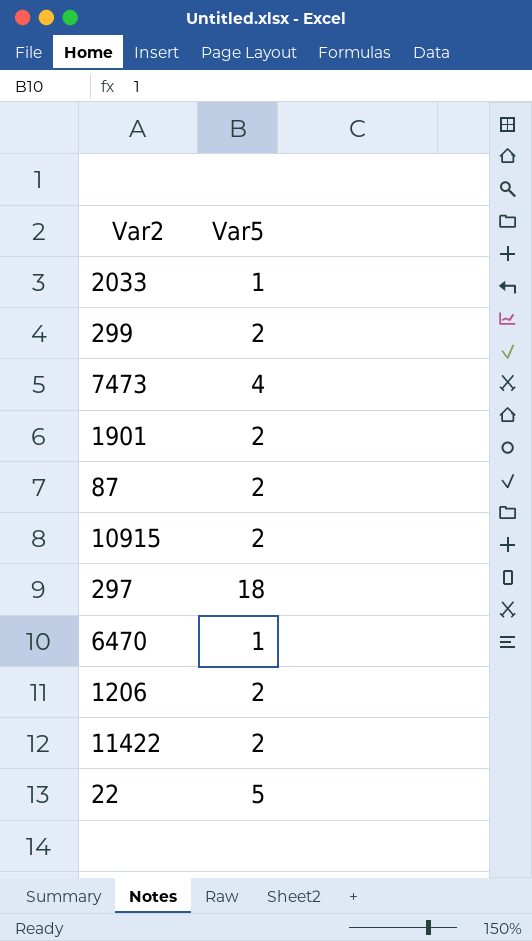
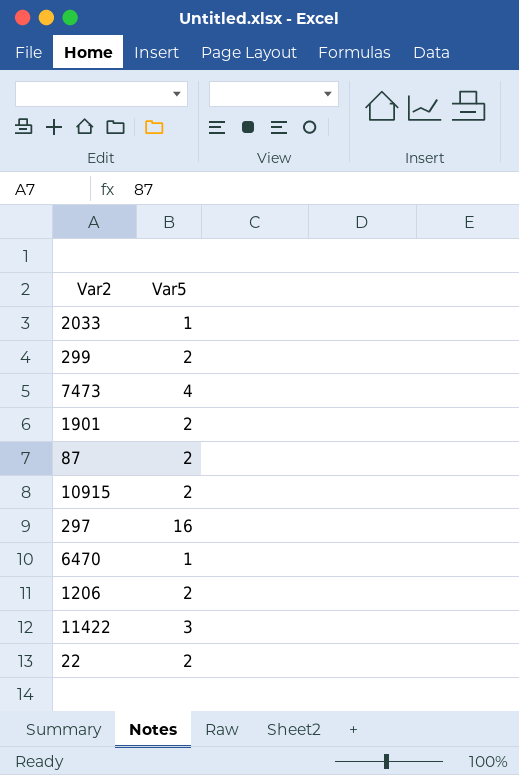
297 | Var5: 18 -> 16
11422 | Var5: 2 -> 3
22 | Var5: 5 -> 2

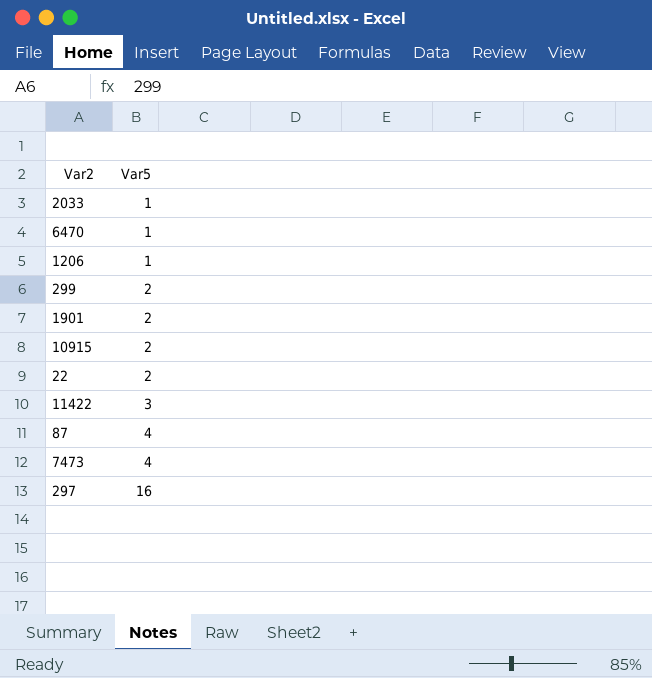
row order: none -> Var5 ascending
1206 | Var5: 2 -> 1
87 | Var5: 2 -> 4

